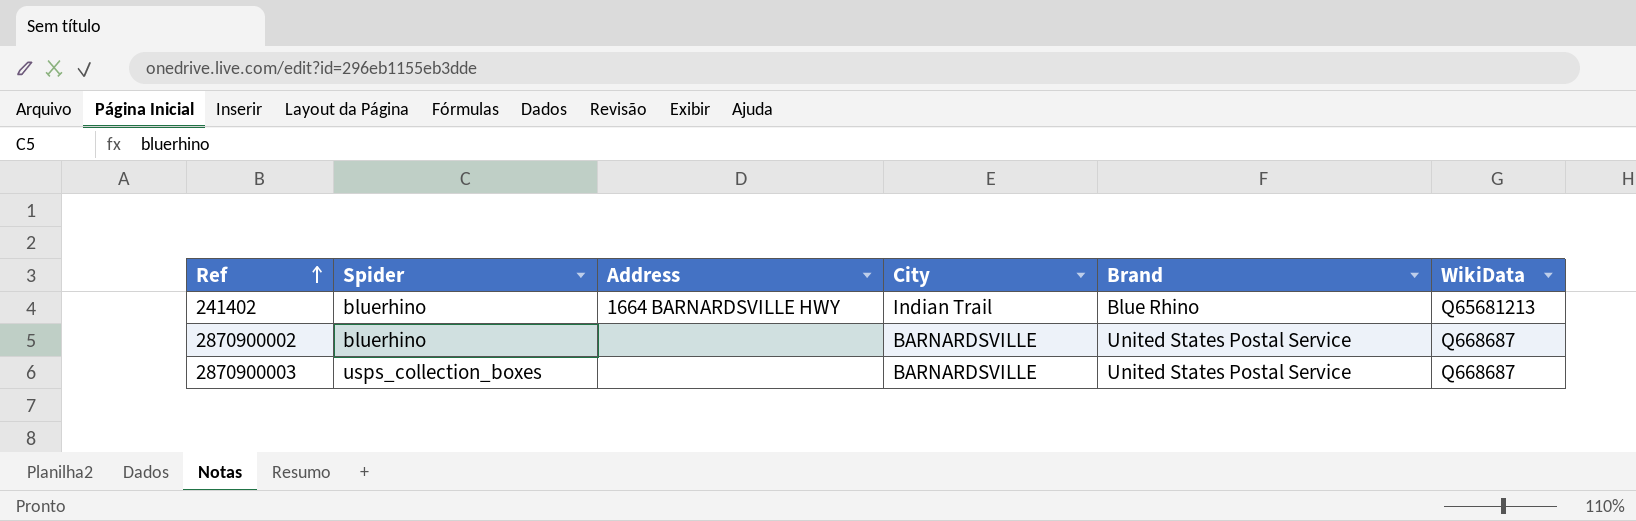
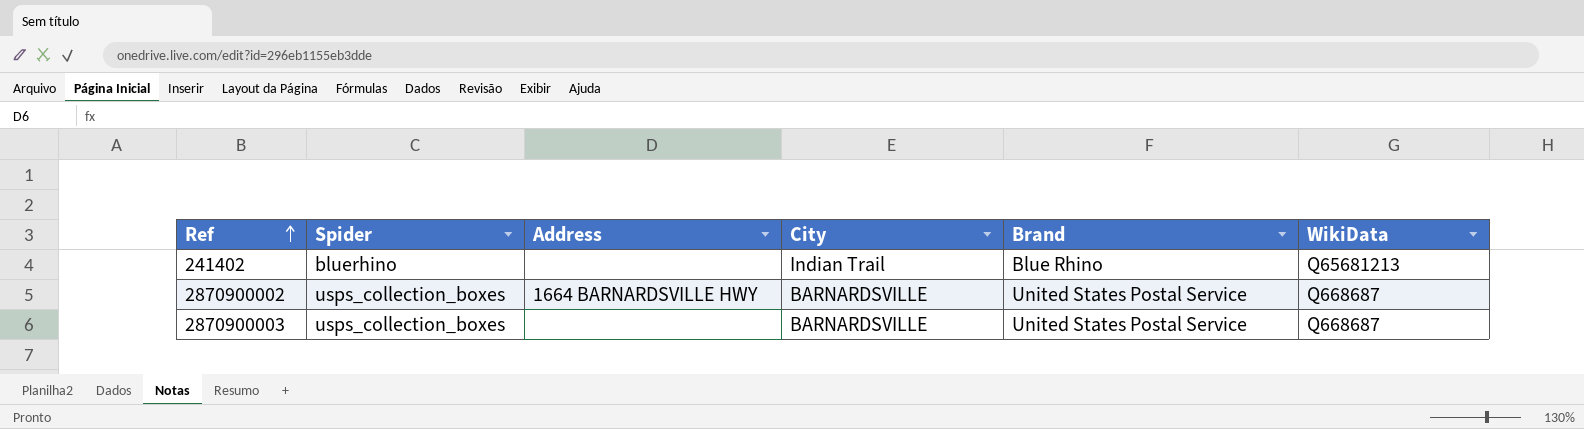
241402 | Address: 1664 BARNARDSVILLE HWY -> none
2870900002 | Spider: bluerhino -> usps_collection_boxes
2870900002 | Address: none -> 1664 BARNARDSVILLE HWY

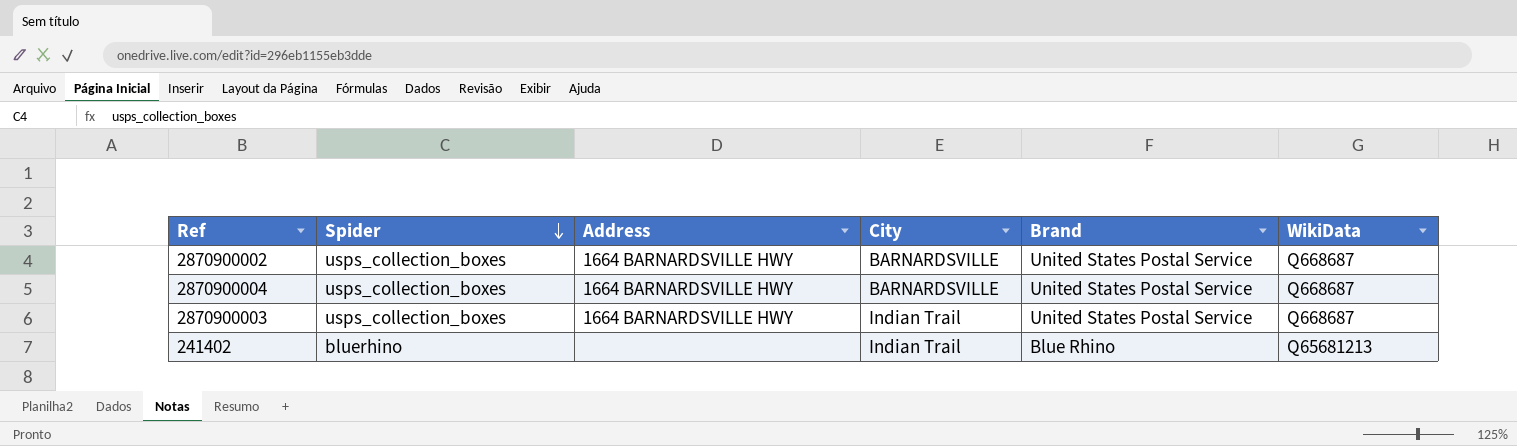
row order: Ref ascending -> Spider descending
row 2870900004: none -> usps_collection_boxes | 1664 BARNARDSVILLE HWY | BARNARDSVILLE | United States Postal Service | Q668687
2870900003 | Address: none -> 1664 BARNARDSVILLE HWY
2870900003 | City: BARNARDSVILLE -> Indian Trail

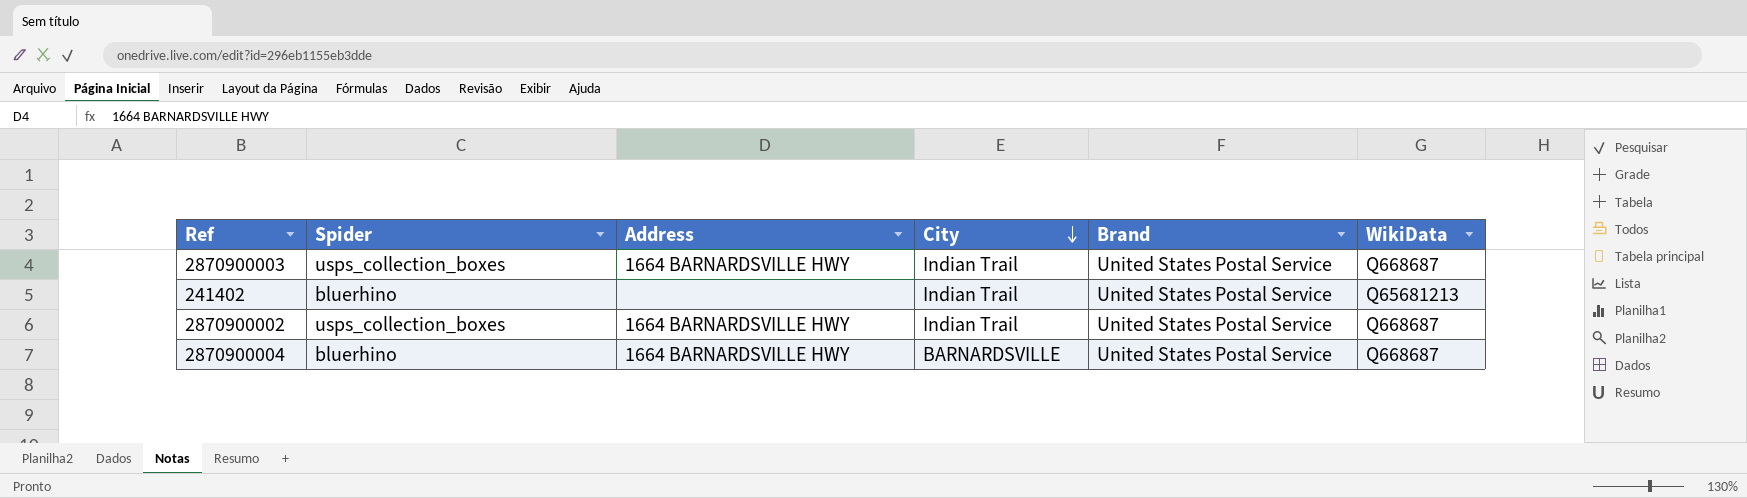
row order: Spider descending -> City descending
241402 | Brand: Blue Rhino -> United States Postal Service
2870900002 | City: BARNARDSVILLE -> Indian Trail
2870900004 | Spider: usps_collection_boxes -> bluerhino

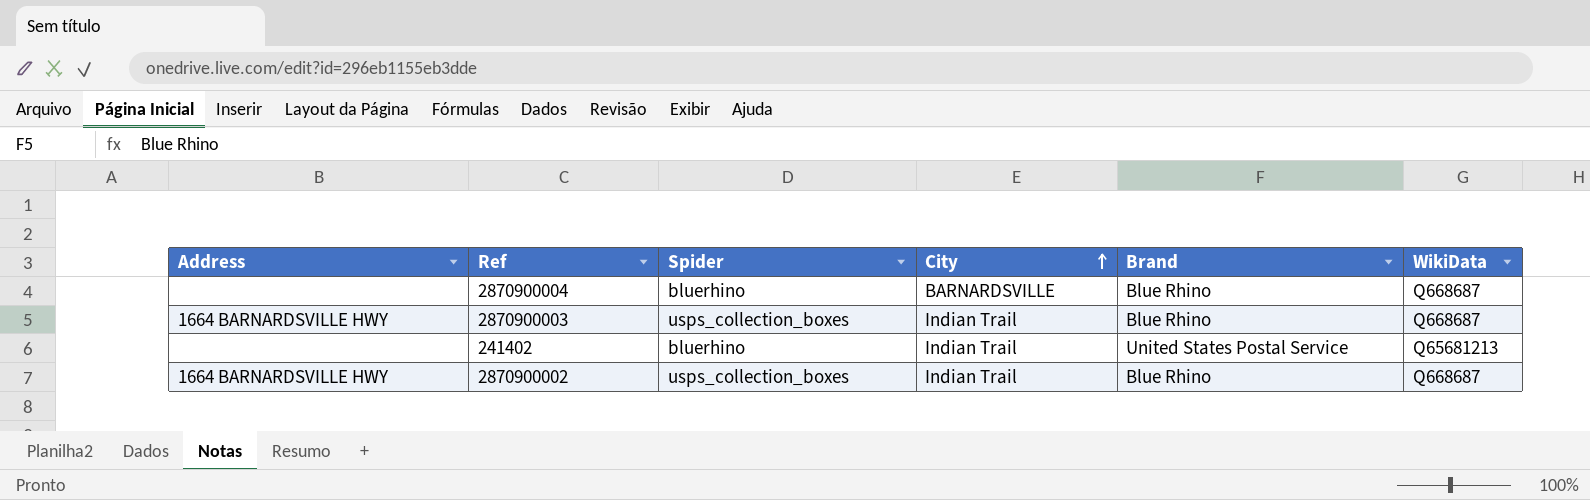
row order: City descending -> City ascending
column Address | position: 3 -> 1
2870900004 | Address: 1664 BARNARDSVILLE HWY -> none
2870900004 | Brand: United States Postal Service -> Blue Rhino
2870900003 | Brand: United States Postal Service -> Blue Rhino
2870900002 | Brand: United States Postal Service -> Blue Rhino

